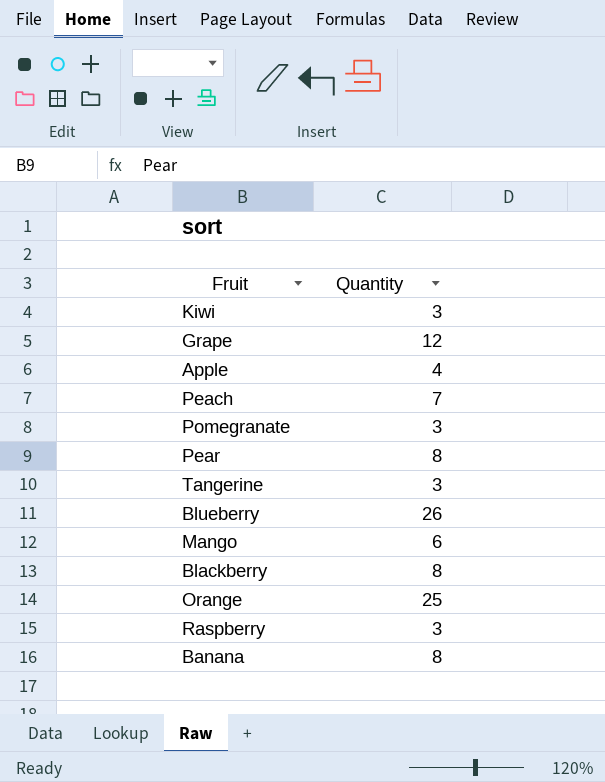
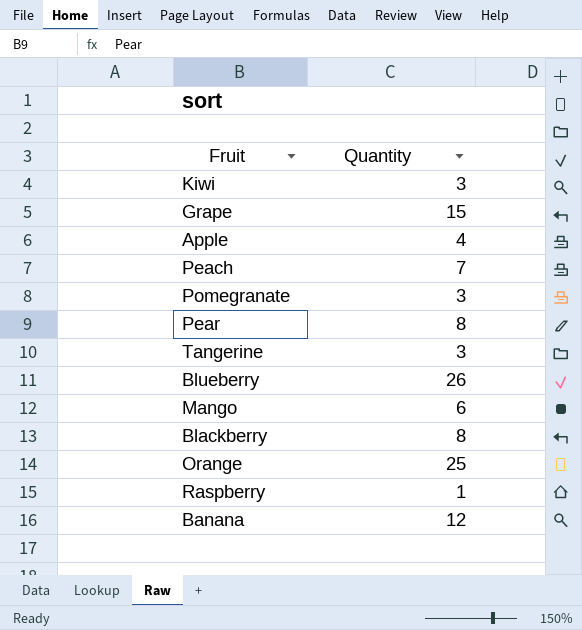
Grape | Quantity: 12 -> 15
Raspberry | Quantity: 3 -> 1
Banana | Quantity: 8 -> 12

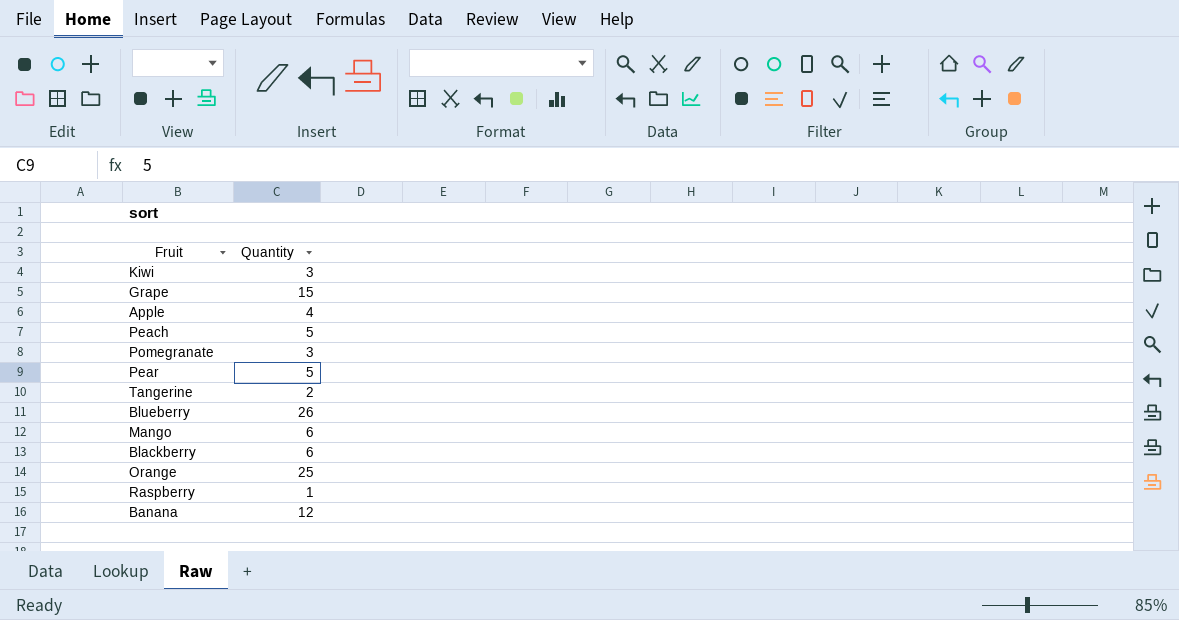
Peach | Quantity: 7 -> 5
Pear | Quantity: 8 -> 5
Tangerine | Quantity: 3 -> 2
Blackberry | Quantity: 8 -> 6

